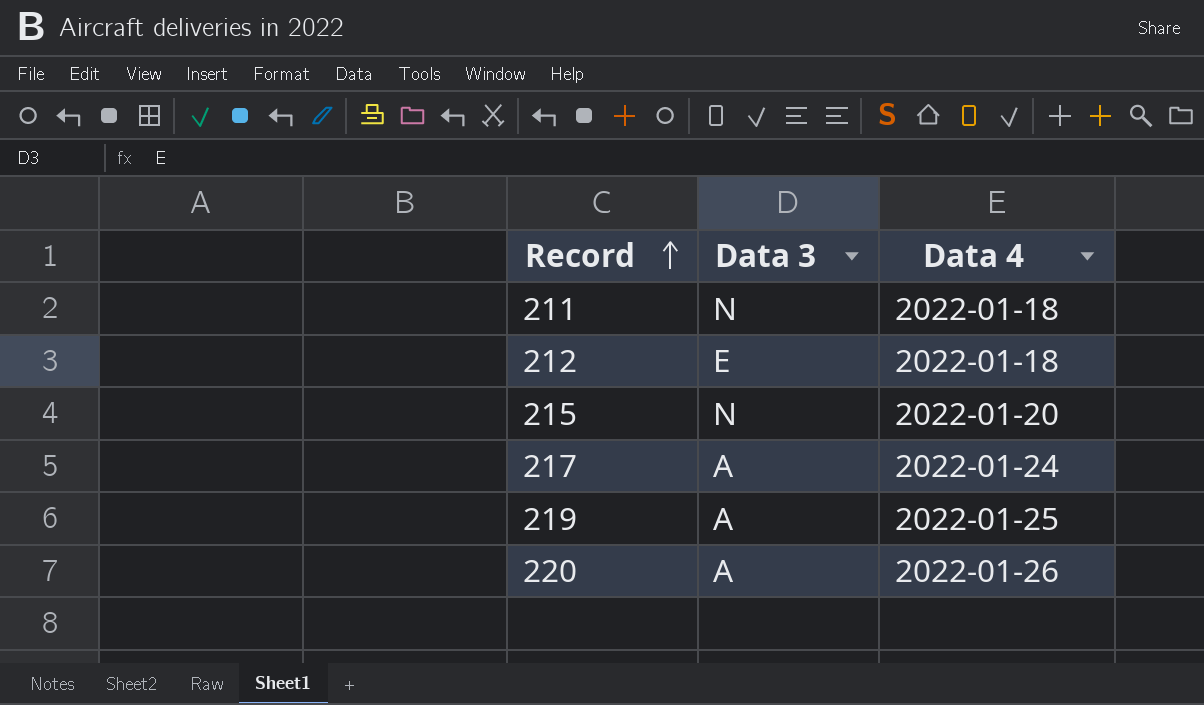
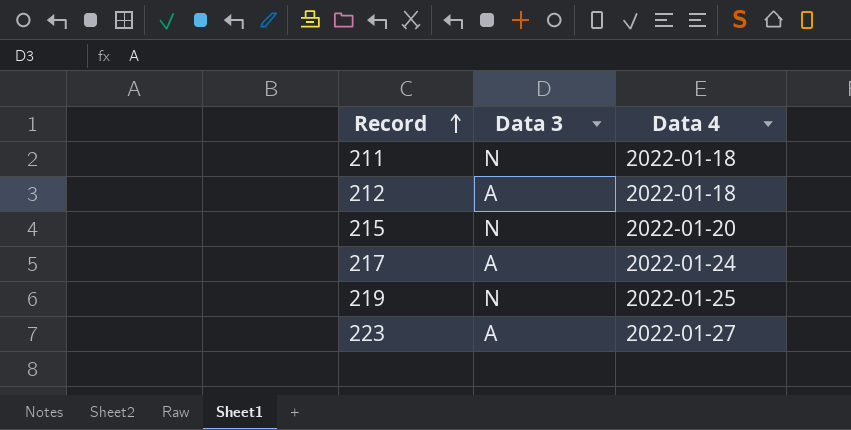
row 220: A | 2022-01-26 -> none
212 | Data 3: E -> A
219 | Data 3: A -> N
row 223: none -> A | 2022-01-27

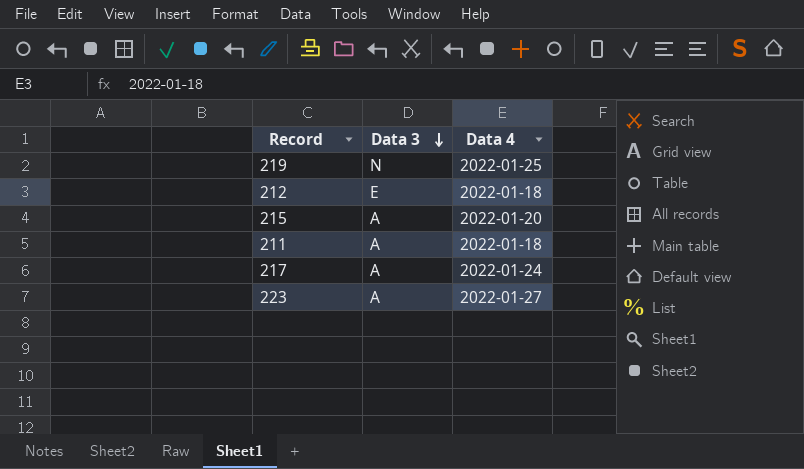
row order: Record ascending -> Data 3 descending
212 | Data 3: A -> E
215 | Data 3: N -> A
211 | Data 3: N -> A

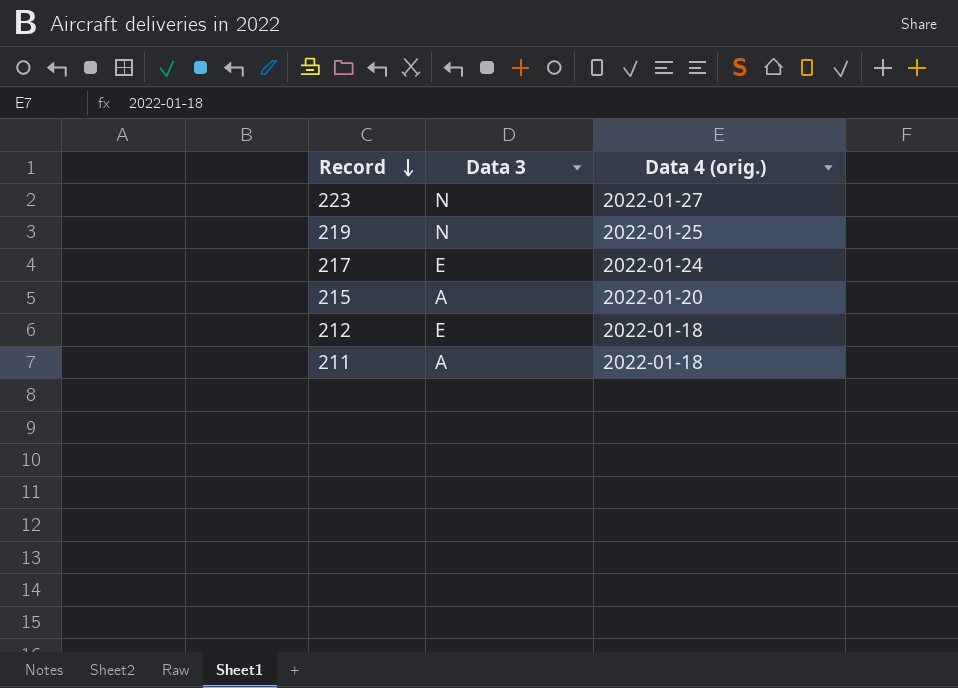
row order: Data 3 descending -> Record descending
column name: Data 4 -> Data 4 (orig.)
223 | Data 3: A -> N
217 | Data 3: A -> E

